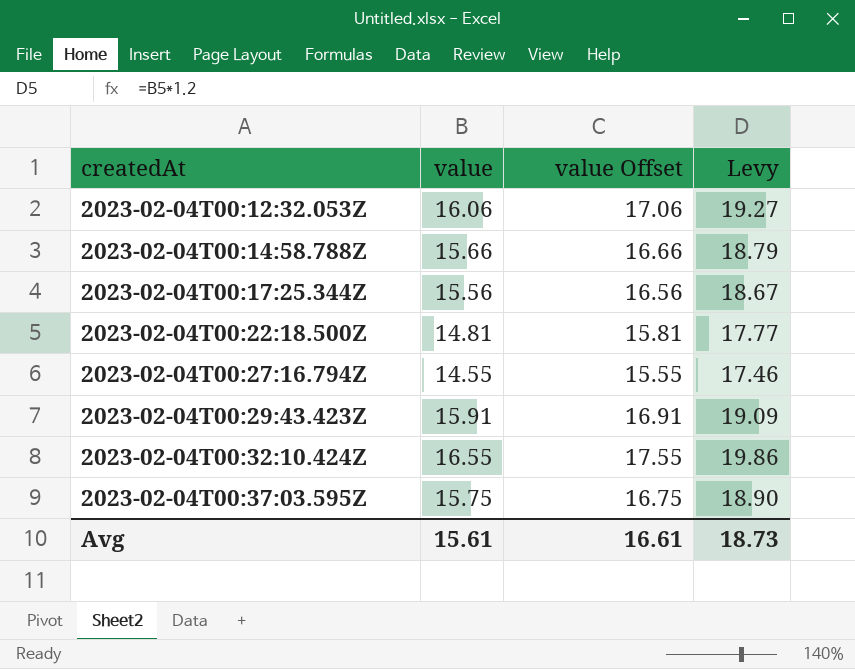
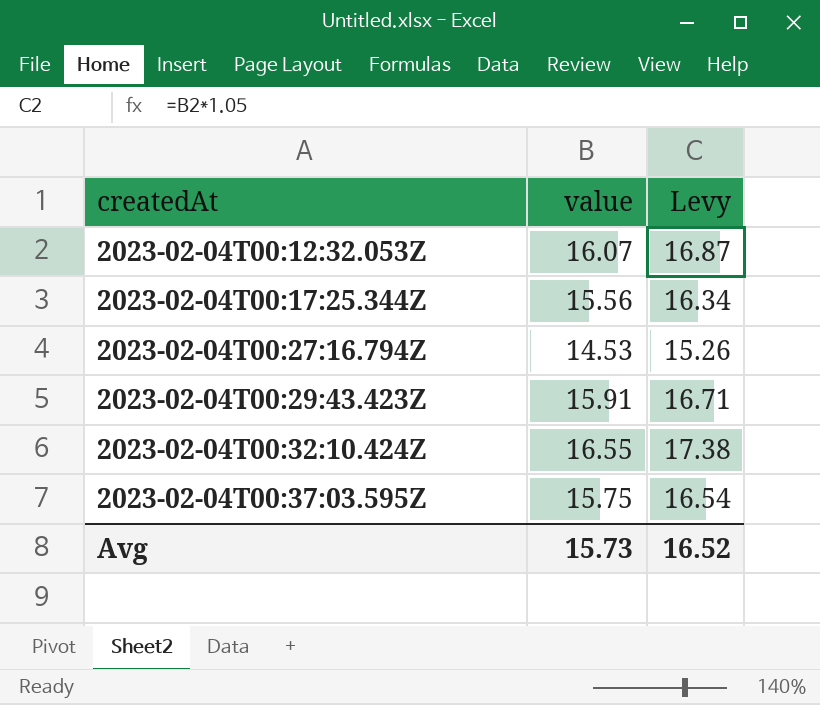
column value Offset | formula: [value] + 1 -> none
column Levy | formula: [value] * 1.2 -> [value] * 1.05
row 2023-02-04T00:14:58.788Z: 15.66 | 16.66 | 18.79 -> none
row 2023-02-04T00:22:18.500Z: 14.81 | 15.81 | 17.77 -> none
2023-02-04T00:12:32.053Z | value: 16.06 -> 16.07
2023-02-04T00:27:16.794Z | value: 14.55 -> 14.53
Avg | value: 15.61 -> 15.73
Avg | Levy: 18.73 -> 16.52

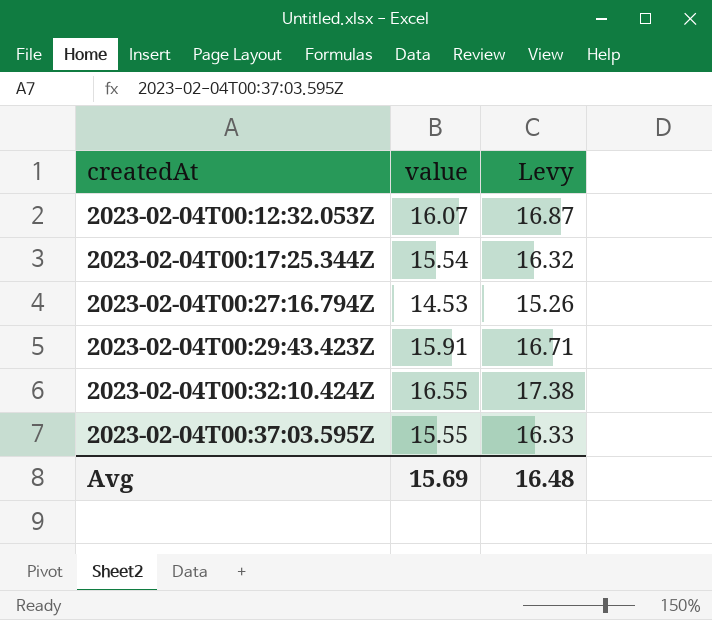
2023-02-04T00:17:25.344Z | value: 15.56 -> 15.54
2023-02-04T00:17:25.344Z | Levy: 16.34 -> 16.32
2023-02-04T00:37:03.595Z | value: 15.75 -> 15.55
2023-02-04T00:37:03.595Z | Levy: 16.54 -> 16.33
Avg | value: 15.73 -> 15.69
Avg | Levy: 16.52 -> 16.48

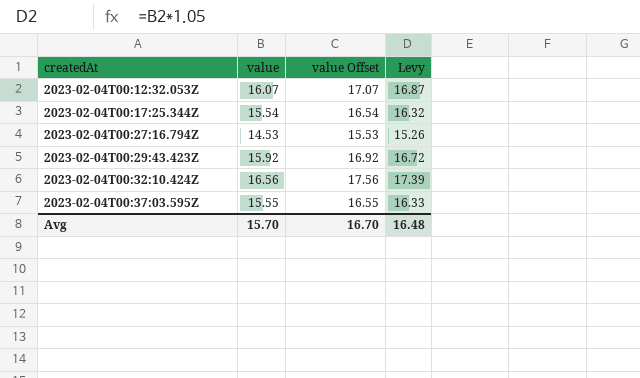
column value Offset | formula: none -> [value] + 1
2023-02-04T00:29:43.423Z | value: 15.91 -> 15.92
2023-02-04T00:29:43.423Z | Levy: 16.71 -> 16.72
2023-02-04T00:32:10.424Z | value: 16.55 -> 16.56
2023-02-04T00:32:10.424Z | Levy: 17.38 -> 17.39
Avg | value: 15.69 -> 15.70

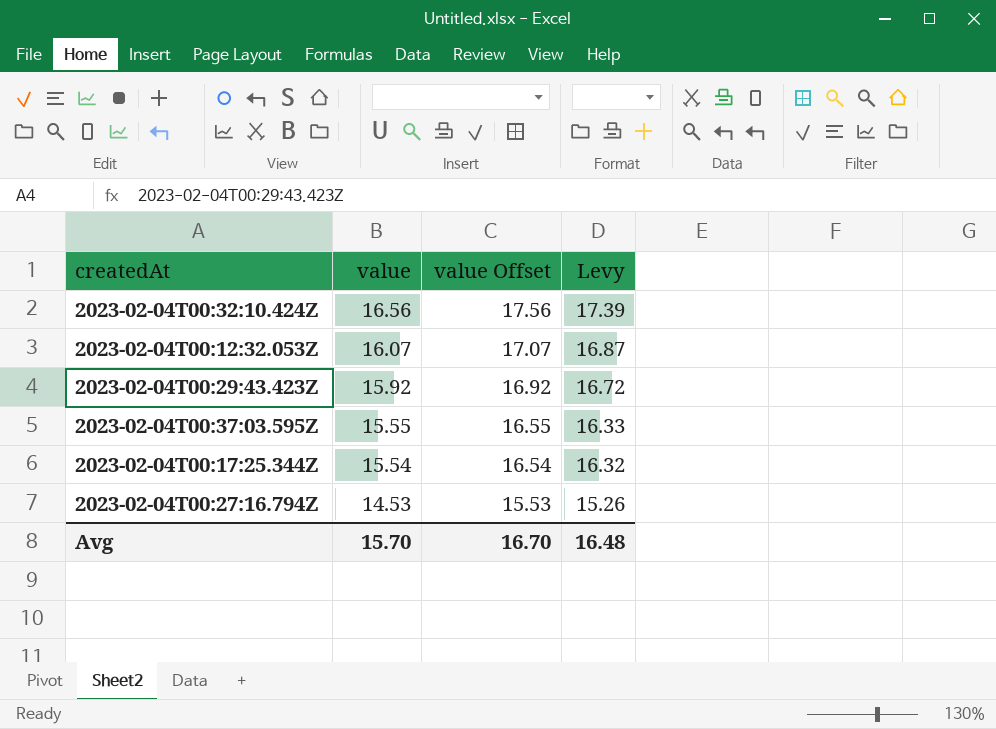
row order: createdAt ascending -> value descending

